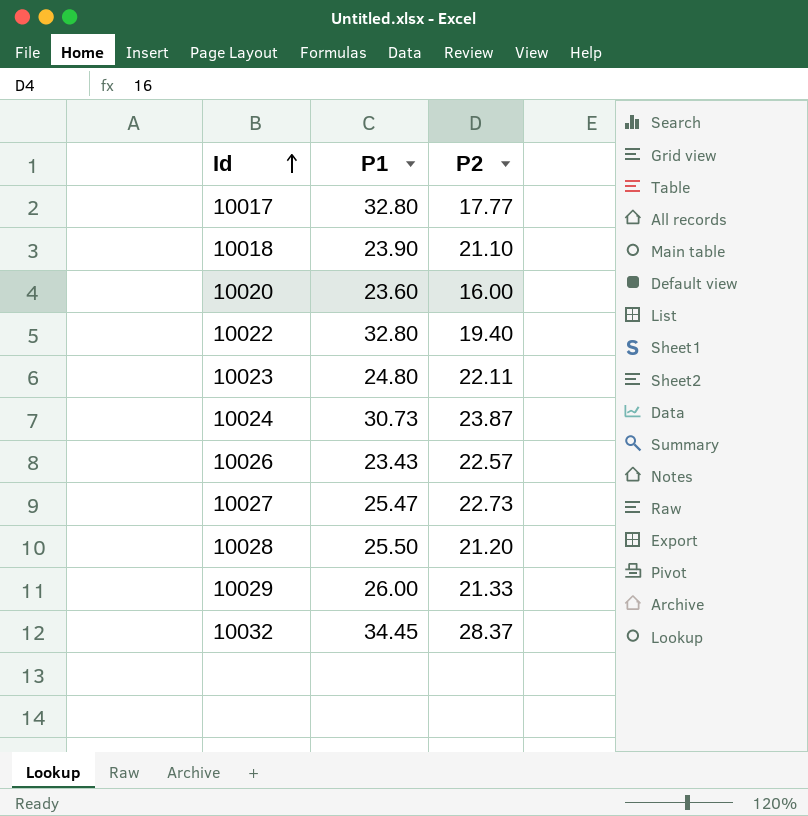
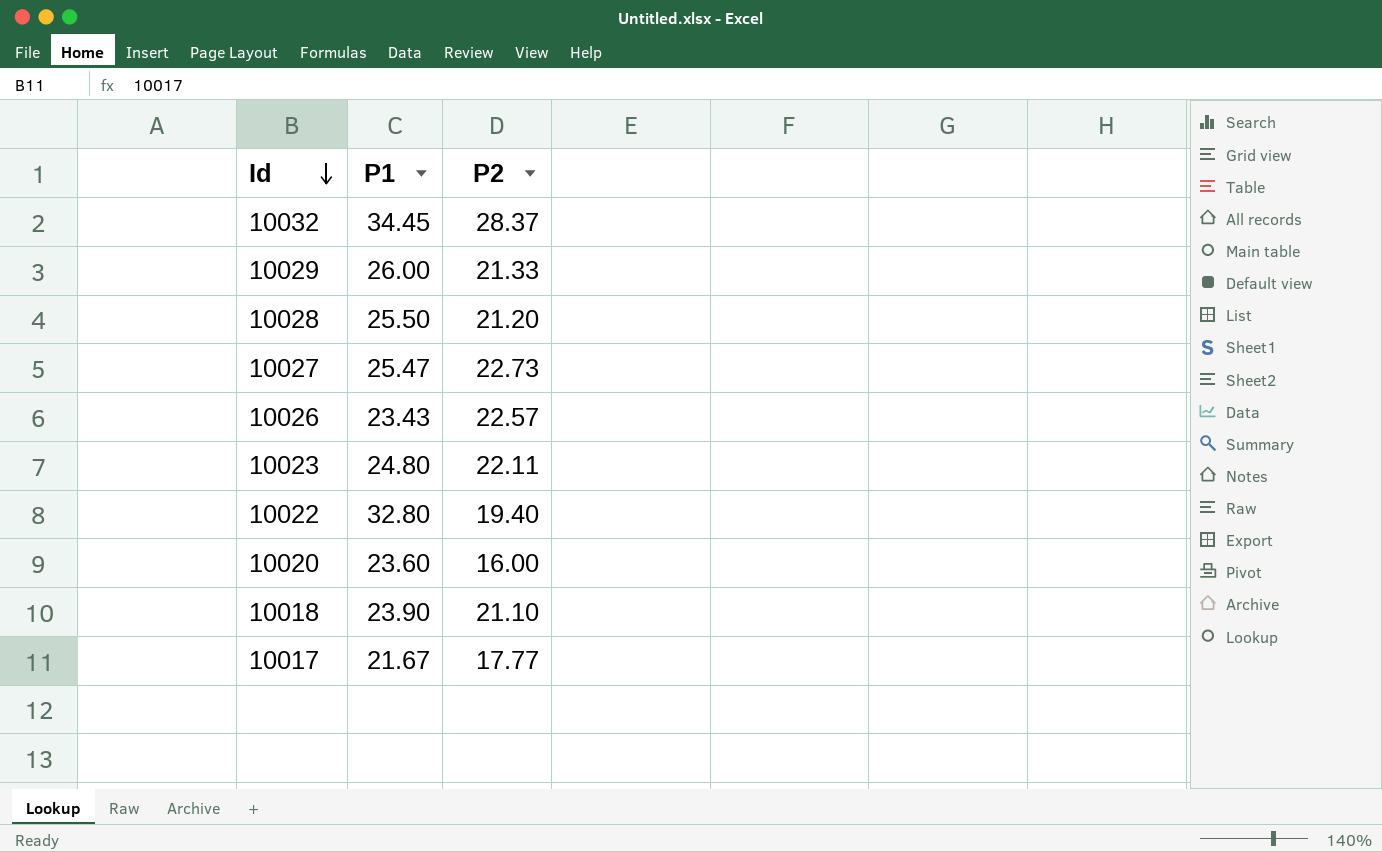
row order: Id ascending -> Id descending
row 10024: 30.73 | 23.87 -> none
10017 | P1: 32.80 -> 21.67

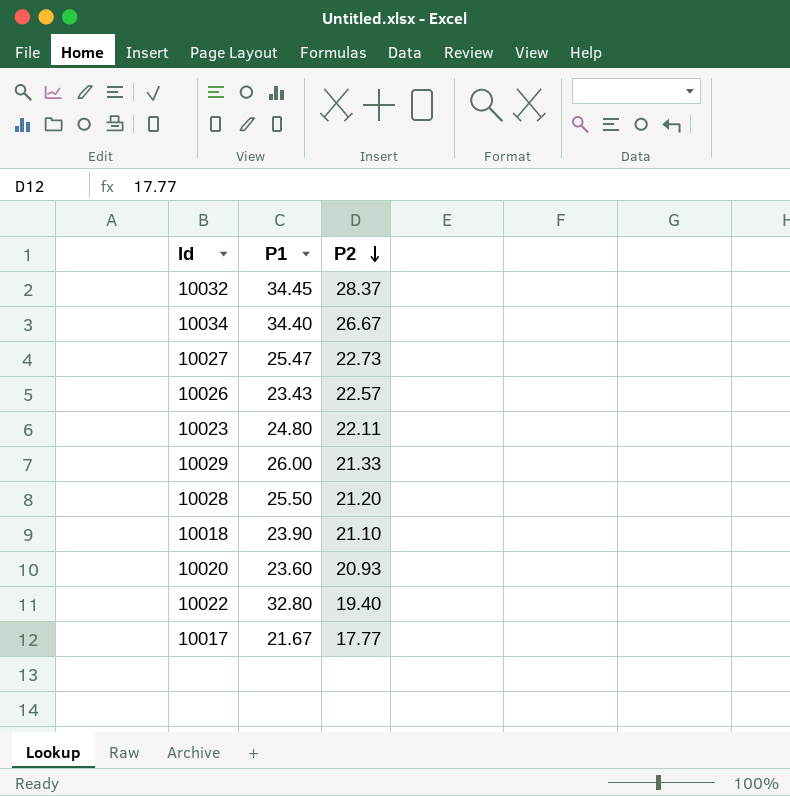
row order: Id descending -> P2 descending
row 10034: none -> 34.40 | 26.67
10020 | P2: 16.00 -> 20.93

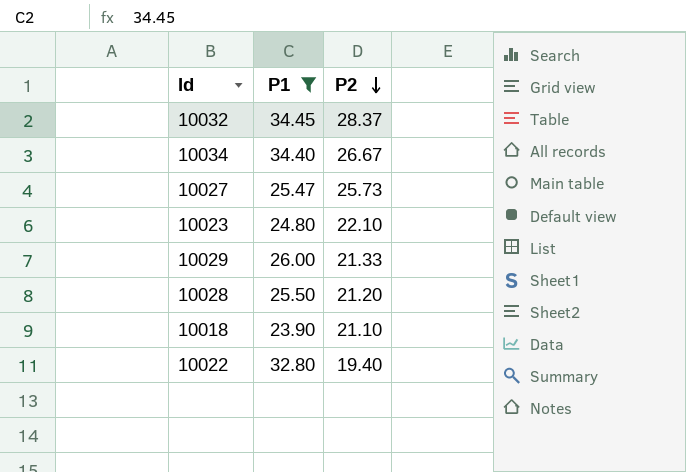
filter: none -> P1 >= 23.90
10027 | P2: 22.73 -> 25.73
10023 | P2: 22.11 -> 22.10

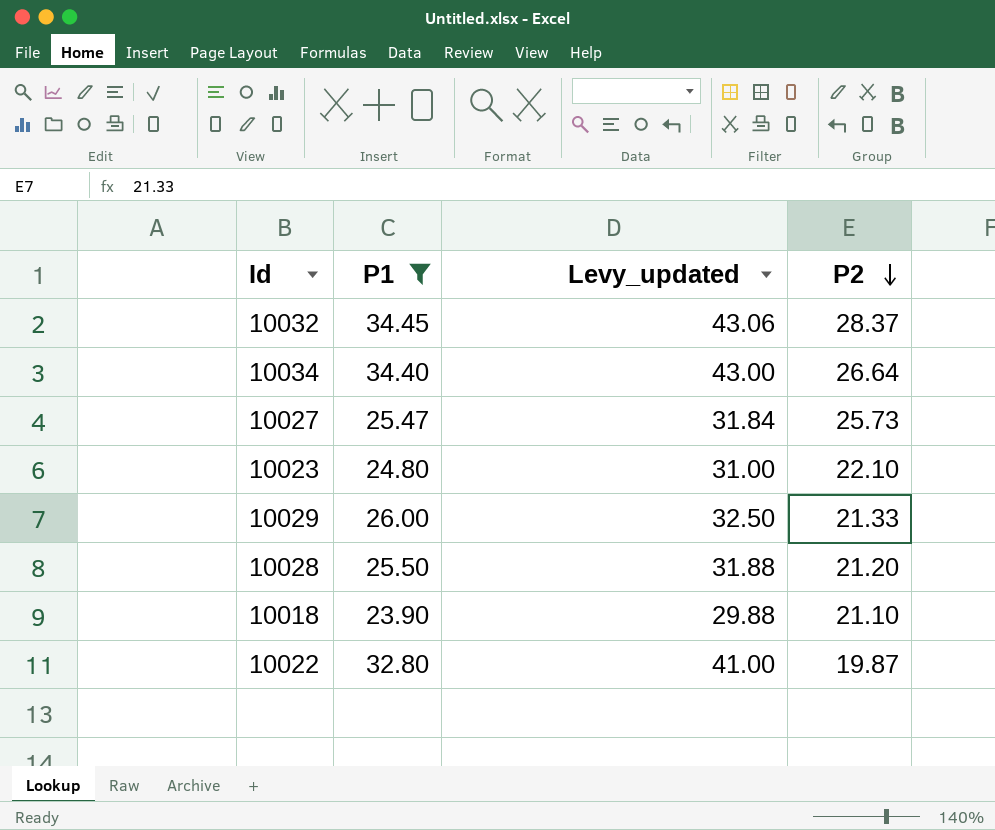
column Levy_updated | formula: none -> [P1] * 1.25
10034 | P2: 26.67 -> 26.64
10022 | P2: 19.40 -> 19.87

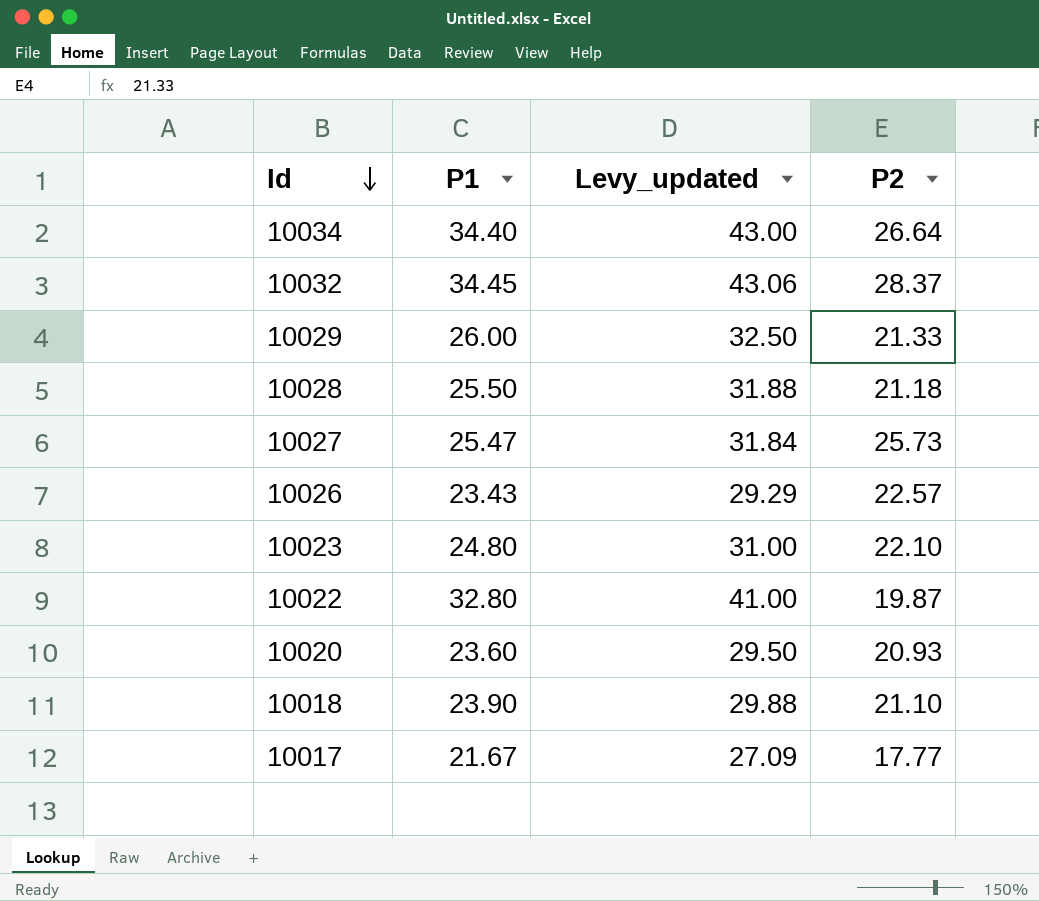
filter: P1 >= 23.90 -> none
row order: P2 descending -> Id descending
10028 | P2: 21.20 -> 21.18

